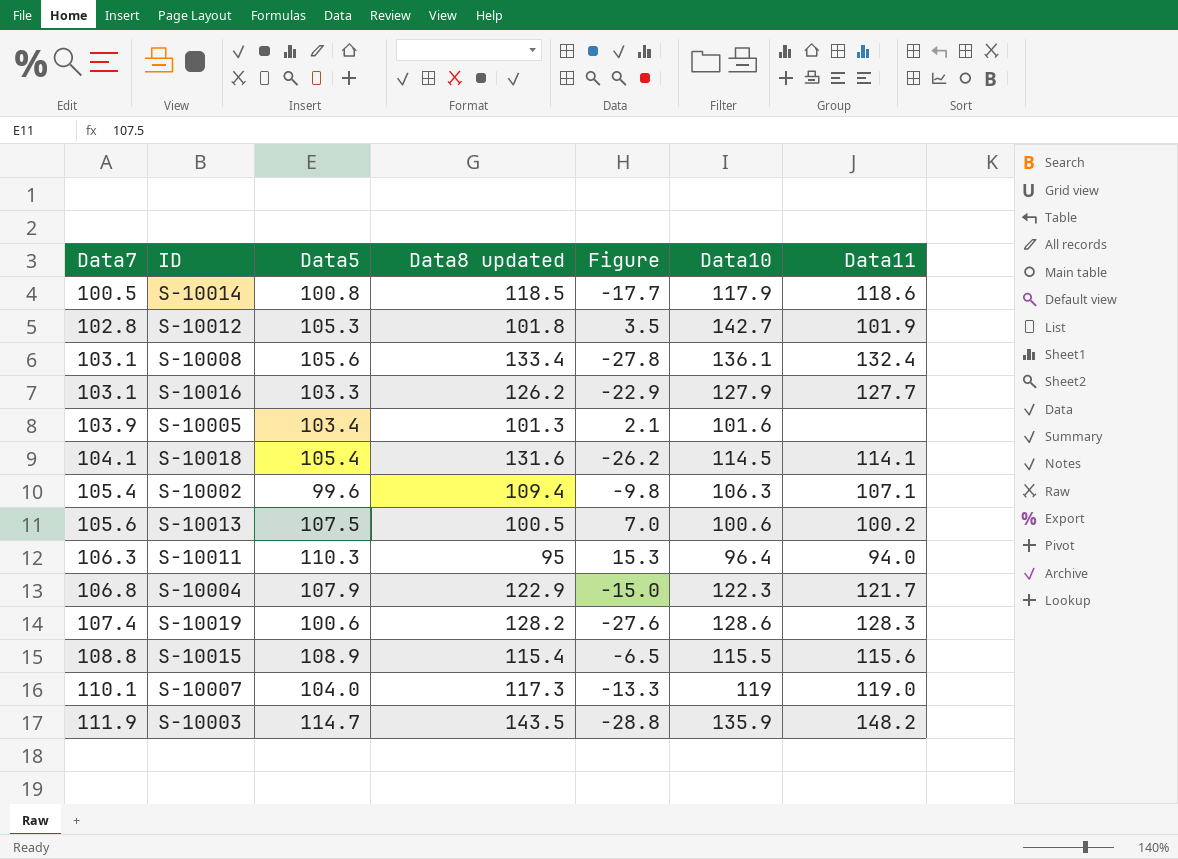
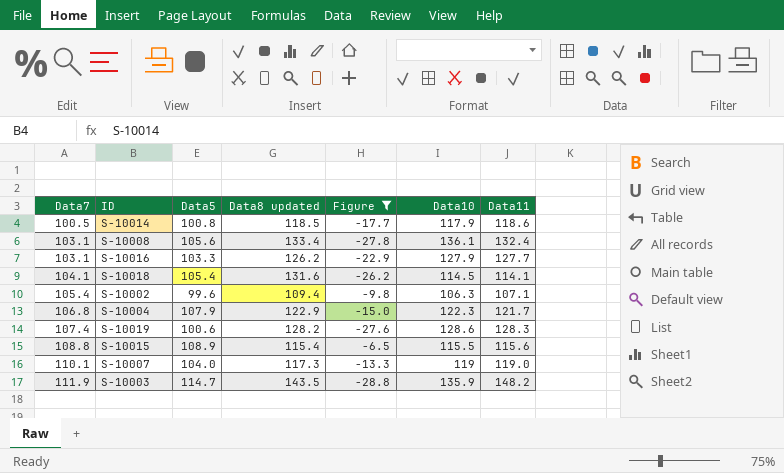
filter: none -> Figure <= -6.5

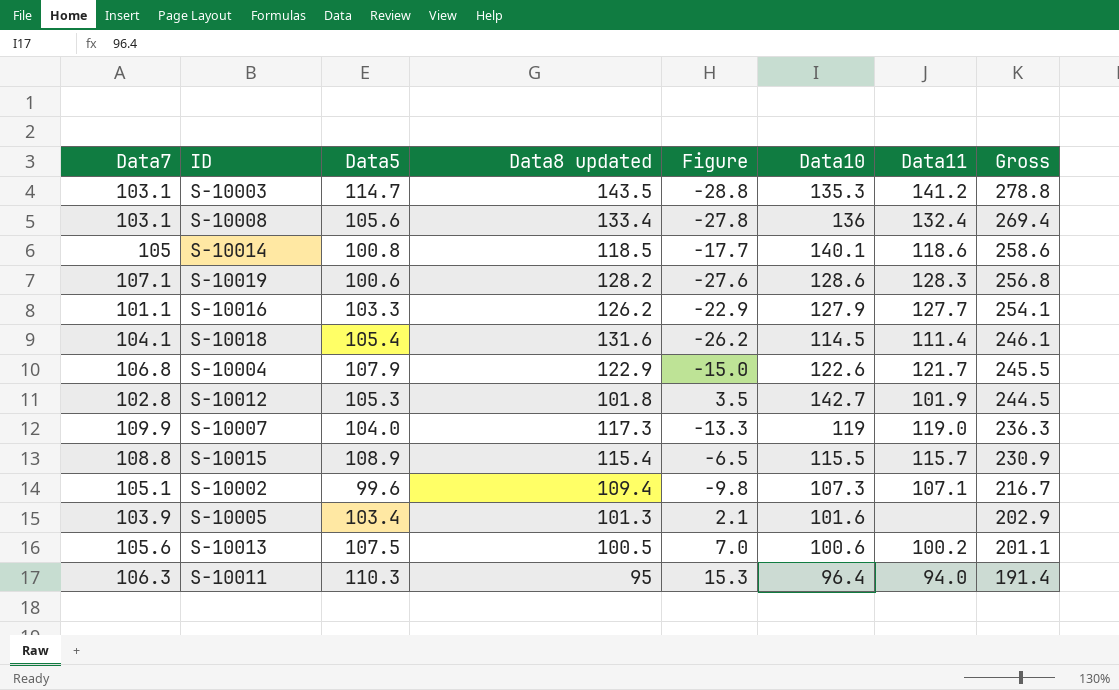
filter: Figure <= -6.5 -> none
row order: Data7 ascending -> Gross descending
column Gross | formula: none -> [Data8 updated] + [Data10]
S-10003 | Data7: 111.9 -> 103.1
S-10003 | Data10: 135.9 -> 135.3
S-10003 | Data11: 148.2 -> 141.2
S-10008 | Data10: 136.1 -> 136
S-10014 | Data7: 100.5 -> 105
S-10014 | Data10: 117.9 -> 140.1
S-10019 | Data7: 107.4 -> 107.1
S-10016 | Data7: 103.1 -> 101.1
S-10018 | Data11: 114.1 -> 111.4
S-10004 | Data10: 122.3 -> 122.6
S-10007 | Data7: 110.1 -> 109.9
S-10015 | Data11: 115.6 -> 115.7
S-10002 | Data7: 105.4 -> 105.1
S-10002 | Data10: 106.3 -> 107.3

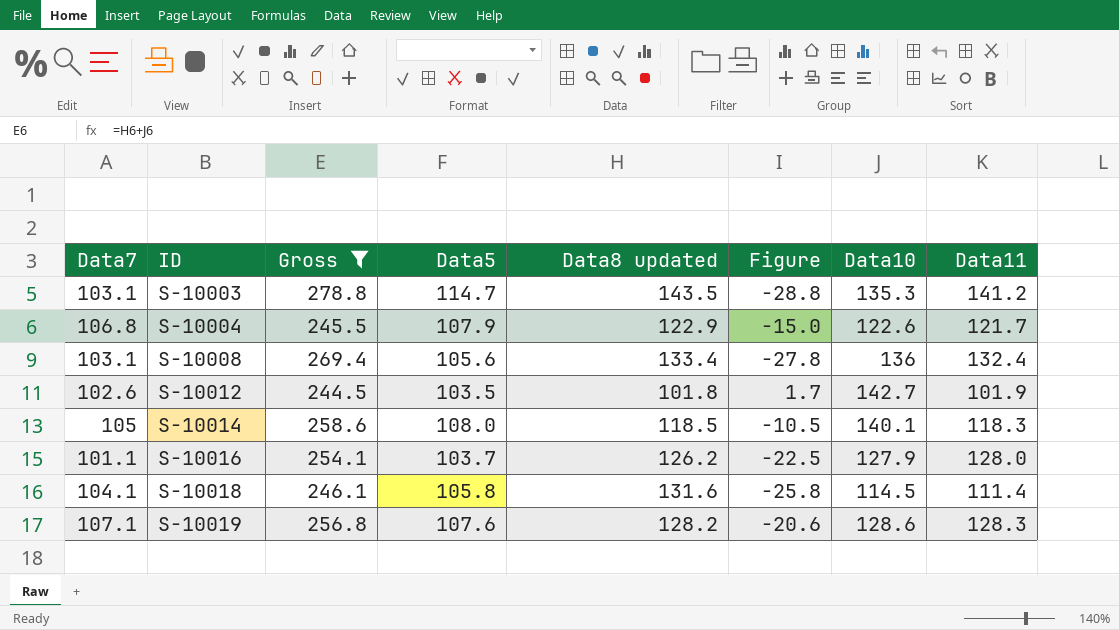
filter: none -> Gross >= 244.5
row order: Gross descending -> ID ascending
column Gross | position: 8 -> 3
S-10012 | Data7: 102.8 -> 102.6
S-10012 | Data5: 105.3 -> 103.5
S-10012 | Figure: 3.5 -> 1.7
S-10014 | Data5: 100.8 -> 108.0
S-10014 | Figure: -17.7 -> -10.5
S-10014 | Data11: 118.6 -> 118.3
S-10016 | Data5: 103.3 -> 103.7
S-10016 | Figure: -22.9 -> -22.5
S-10016 | Data11: 127.7 -> 128.0
S-10018 | Data5: 105.4 -> 105.8
S-10018 | Figure: -26.2 -> -25.8
S-10019 | Data5: 100.6 -> 107.6
S-10019 | Figure: -27.6 -> -20.6

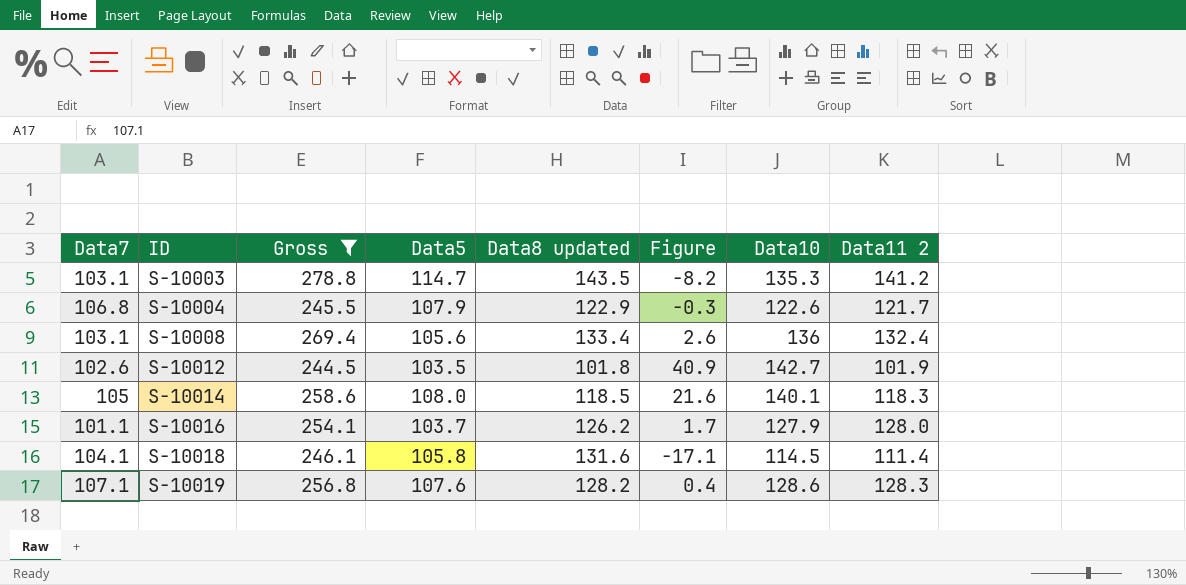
column Figure | formula: [Data5] - [Data8 updated] -> [Data10] - [Data8 updated]
column name: Data11 -> Data11 2

